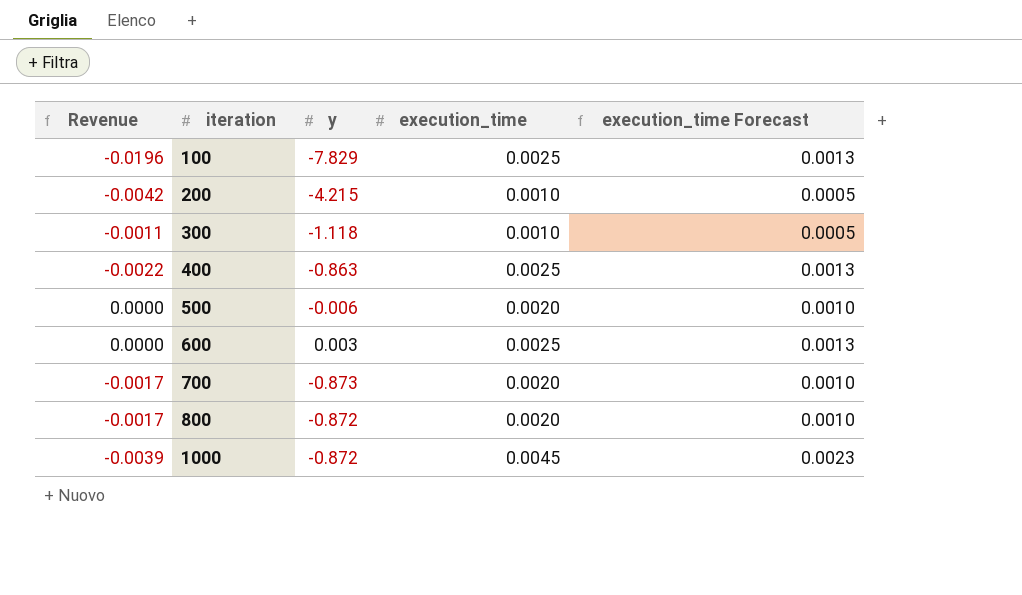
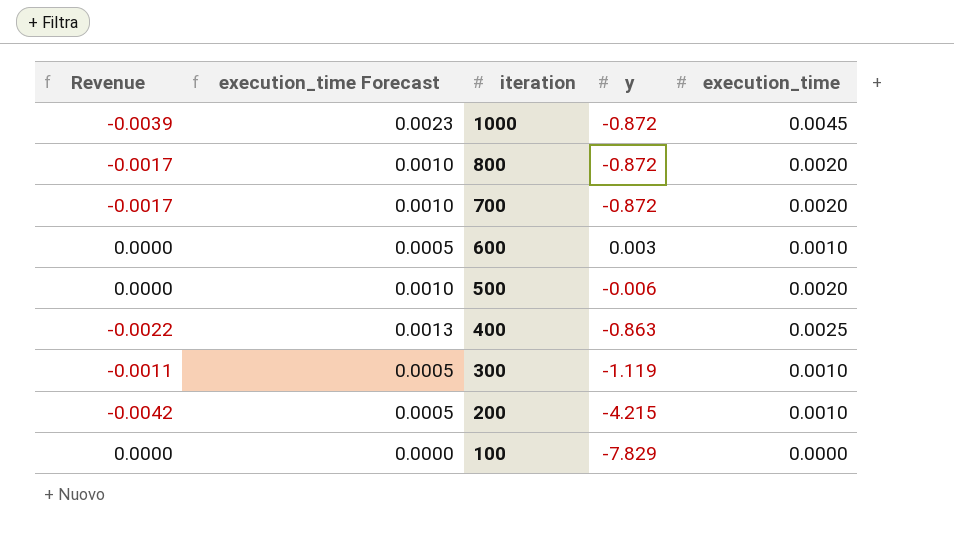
row order: iteration ascending -> iteration descending
column execution_time Forecast | position: 5 -> 2
700 | y: -0.873 -> -0.872
600 | execution_time Forecast: 0.0013 -> 0.0005
600 | execution_time: 0.0025 -> 0.0010
300 | y: -1.118 -> -1.119
100 | Revenue: -0.0196 -> 0.0000
100 | execution_time Forecast: 0.0013 -> 0.0000
100 | execution_time: 0.0025 -> 0.0000

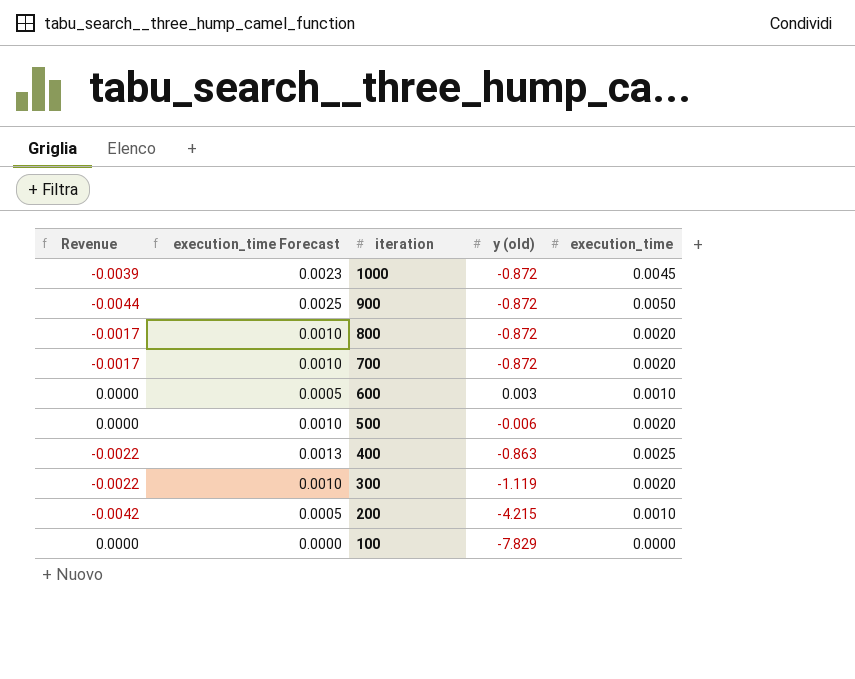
column name: y -> y (old)
row 900: none -> -0.0044 | 0.0025 | -0.872 | 0.0050
300 | Revenue: -0.0011 -> -0.0022
300 | execution_time Forecast: 0.0005 -> 0.0010
300 | execution_time: 0.0010 -> 0.0020

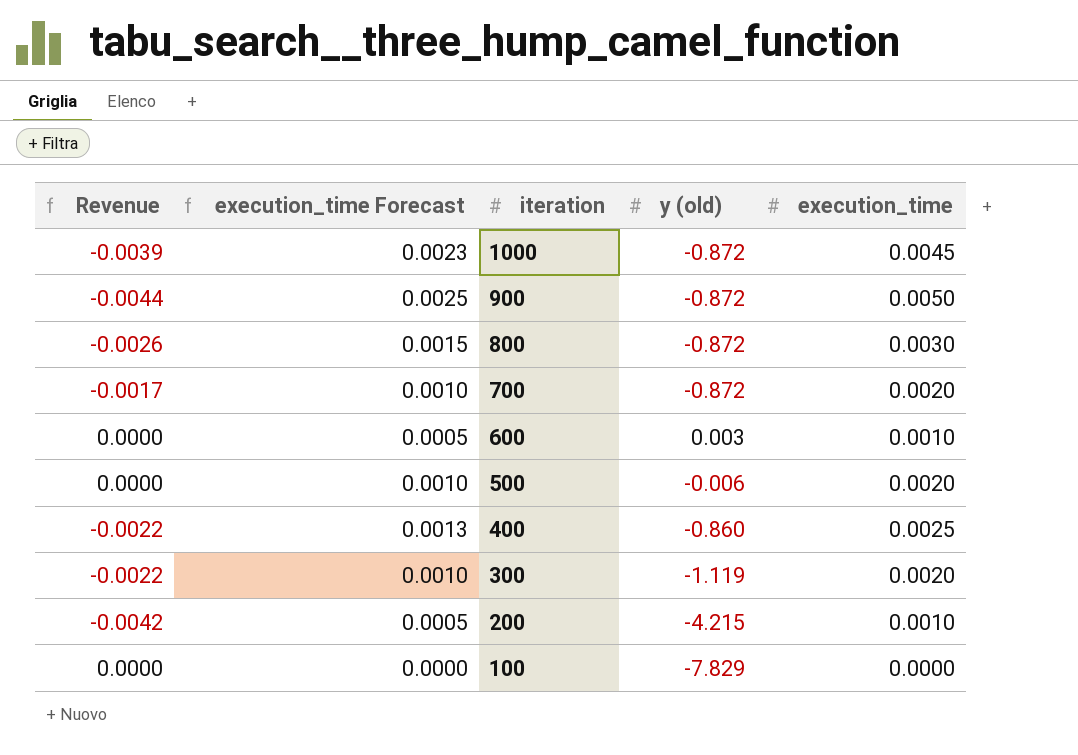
800 | Revenue: -0.0017 -> -0.0026
800 | execution_time Forecast: 0.0010 -> 0.0015
800 | execution_time: 0.0020 -> 0.0030
400 | y (old): -0.863 -> -0.860

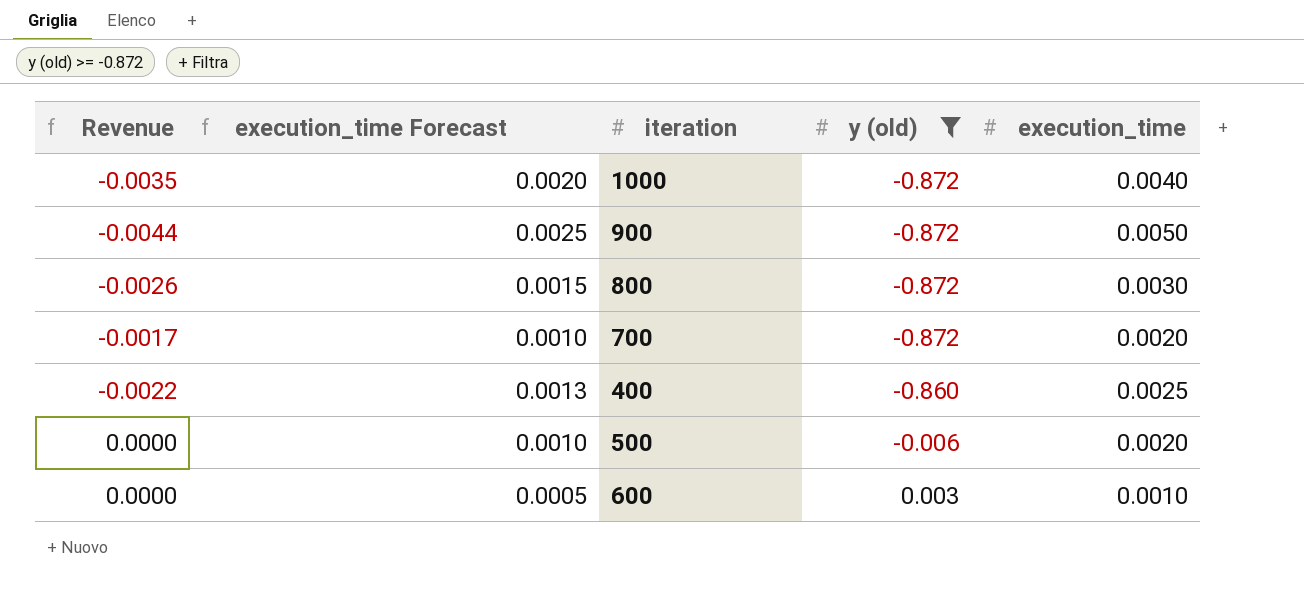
filter: none -> y (old) >= -0.872
row order: iteration descending -> y (old) ascending
1000 | Revenue: -0.0039 -> -0.0035
1000 | execution_time Forecast: 0.0023 -> 0.0020
1000 | execution_time: 0.0045 -> 0.0040

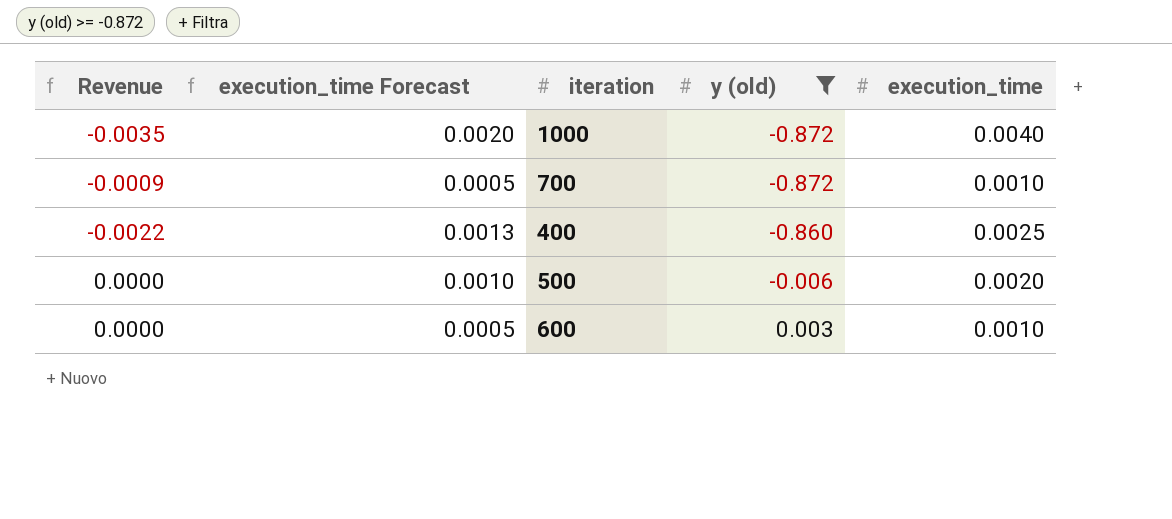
row 900: -0.0044 | 0.0025 | -0.872 | 0.0050 -> none
row 800: -0.0026 | 0.0015 | -0.872 | 0.0030 -> none
700 | Revenue: -0.0017 -> -0.0009
700 | execution_time Forecast: 0.0010 -> 0.0005
700 | execution_time: 0.0020 -> 0.0010

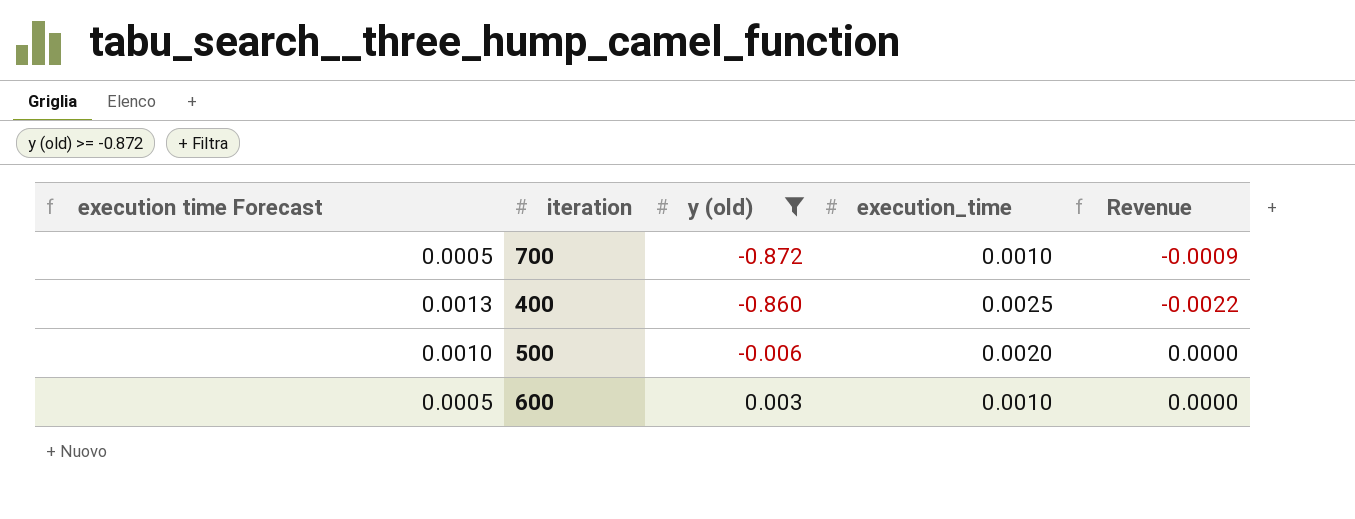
column name: execution_time Forecast -> execution time Forecast
column Revenue | position: 1 -> 5
row 1000: -0.0035 | 0.0020 | -0.872 | 0.0040 -> none

